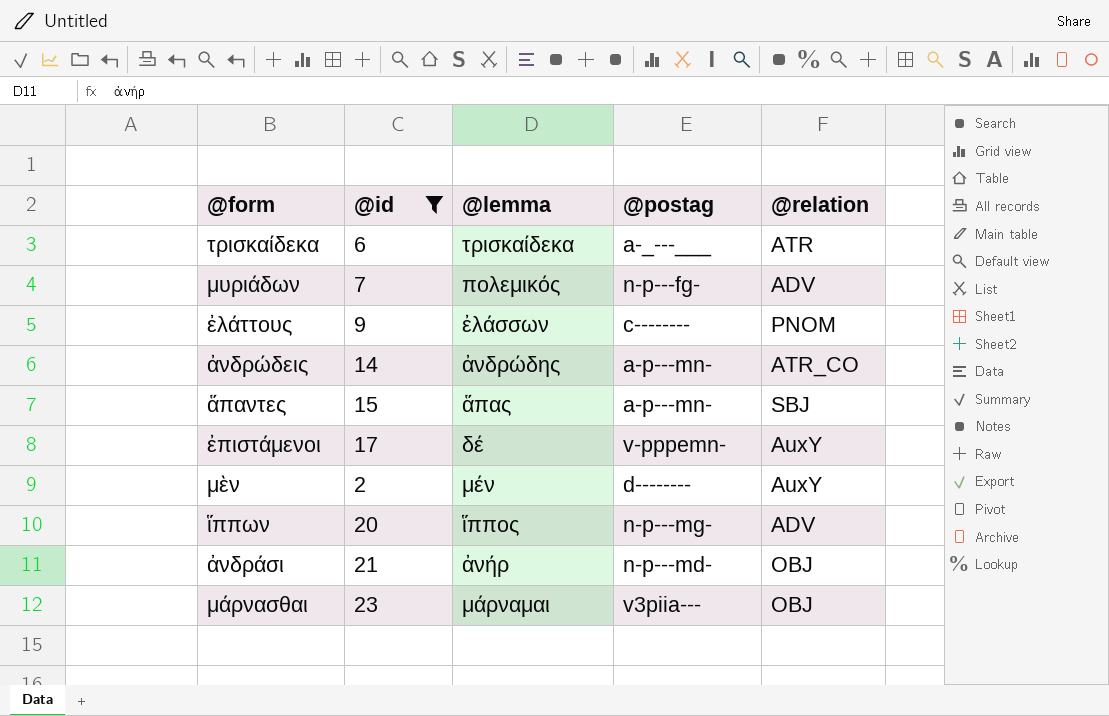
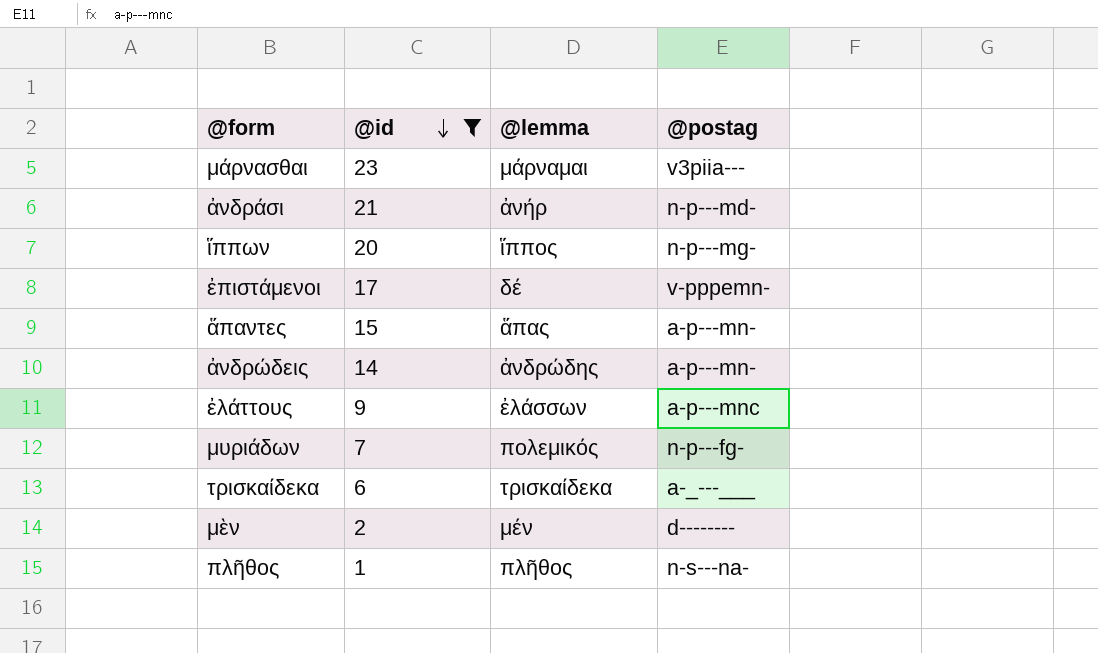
row order: none -> @id descending
column @relation | position: 5 -> none
ἐλάττους | @postag: c-------- -> a-p---mnc
row πλῆθος: none -> 1 | πλῆθος | n-s---na-

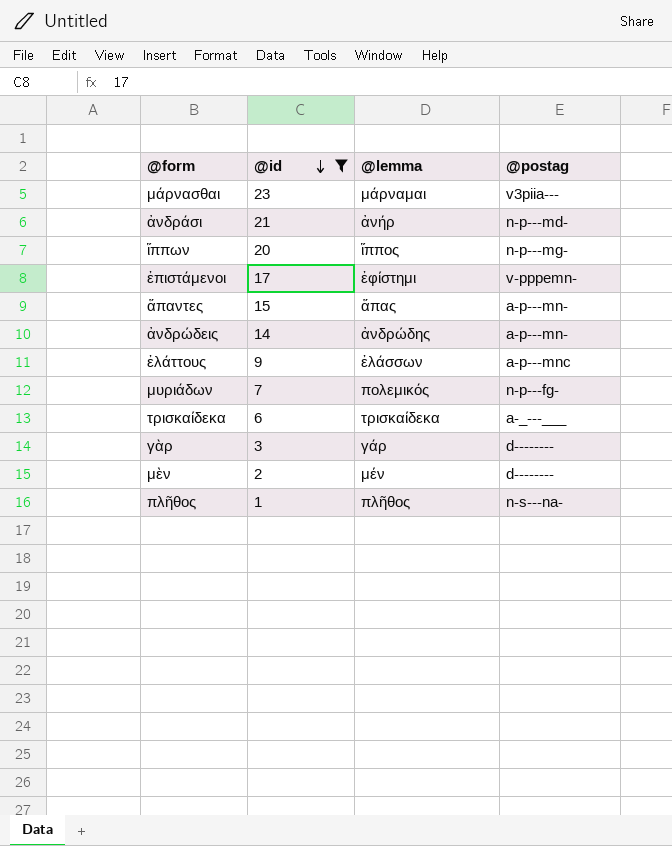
ἐπιστάμενοι | @lemma: δέ -> ἐφίστημι
row γὰρ: none -> 3 | γάρ | d--------

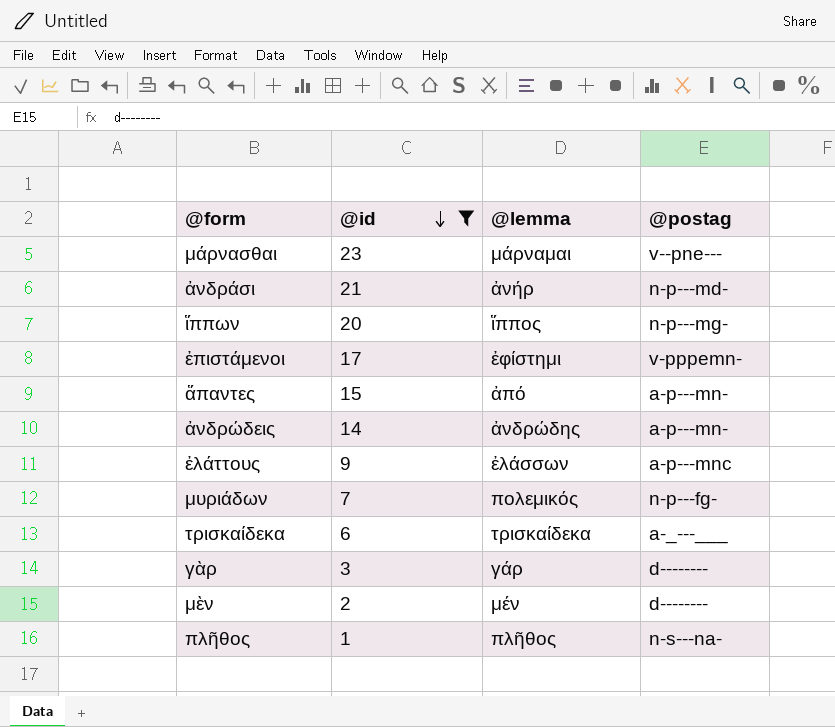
μάρνασθαι | @postag: v3piia--- -> v--pne---
ἅπαντες | @lemma: ἅπας -> ἀπό

